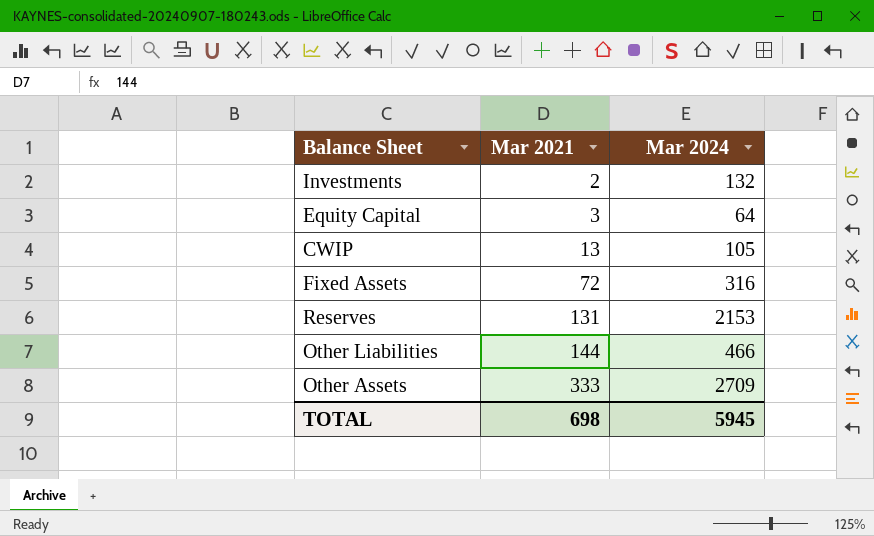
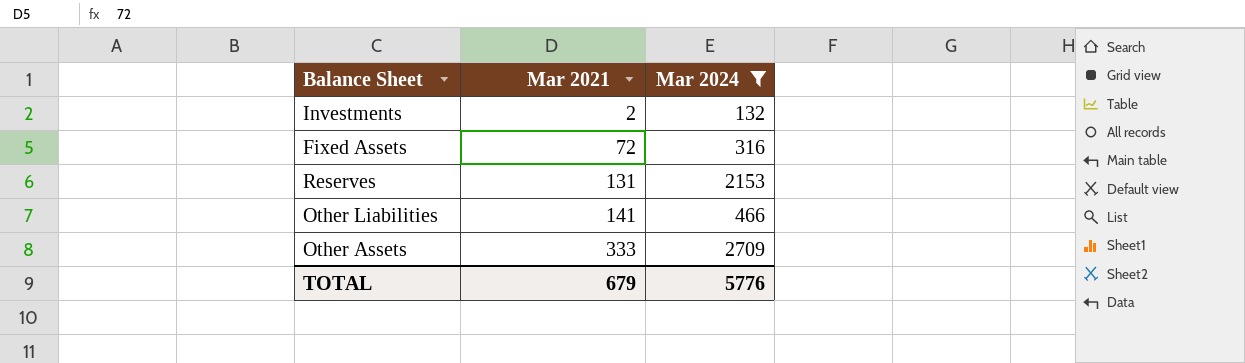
filter: none -> Mar 2024 >= 132
Other Liabilities | Mar 2021: 144 -> 141
TOTAL | Mar 2021: 698 -> 679
TOTAL | Mar 2024: 5945 -> 5776

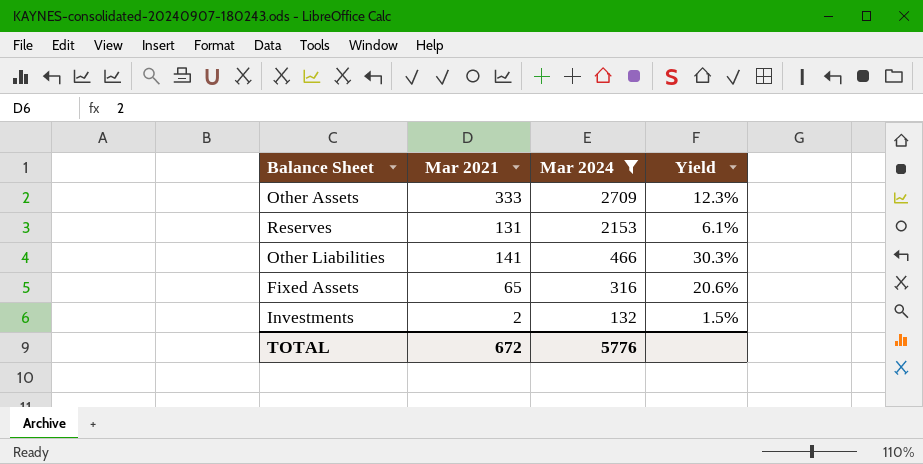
row order: Mar 2021 ascending -> Mar 2024 descending
column Yield | formula: none -> [Mar 2021] / [Mar 2024]
Fixed Assets | Mar 2021: 72 -> 65
TOTAL | Mar 2021: 679 -> 672

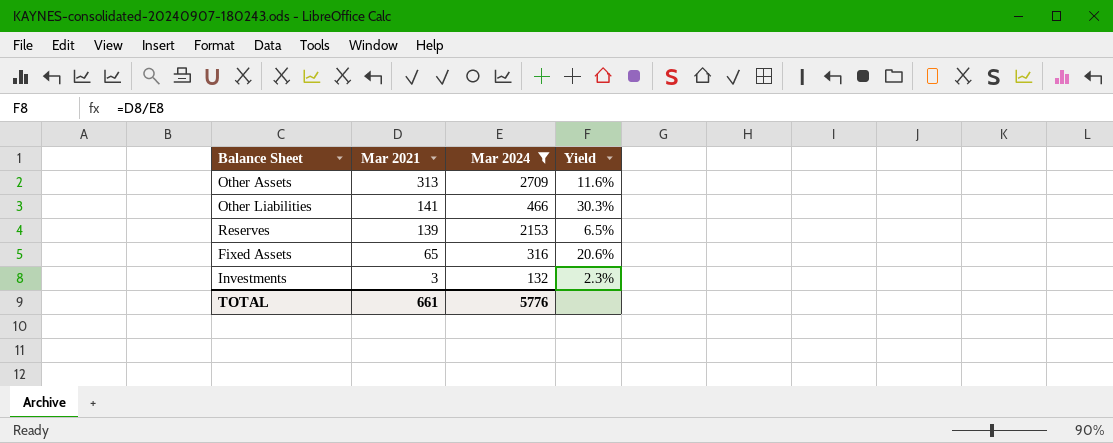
row order: Mar 2024 descending -> Mar 2021 descending
Other Assets | Mar 2021: 333 -> 313
Other Assets | Yield: 12.3% -> 11.6%
Reserves | Mar 2021: 131 -> 139
Reserves | Yield: 6.1% -> 6.5%
Investments | Mar 2021: 2 -> 3
Investments | Yield: 1.5% -> 2.3%
TOTAL | Mar 2021: 672 -> 661

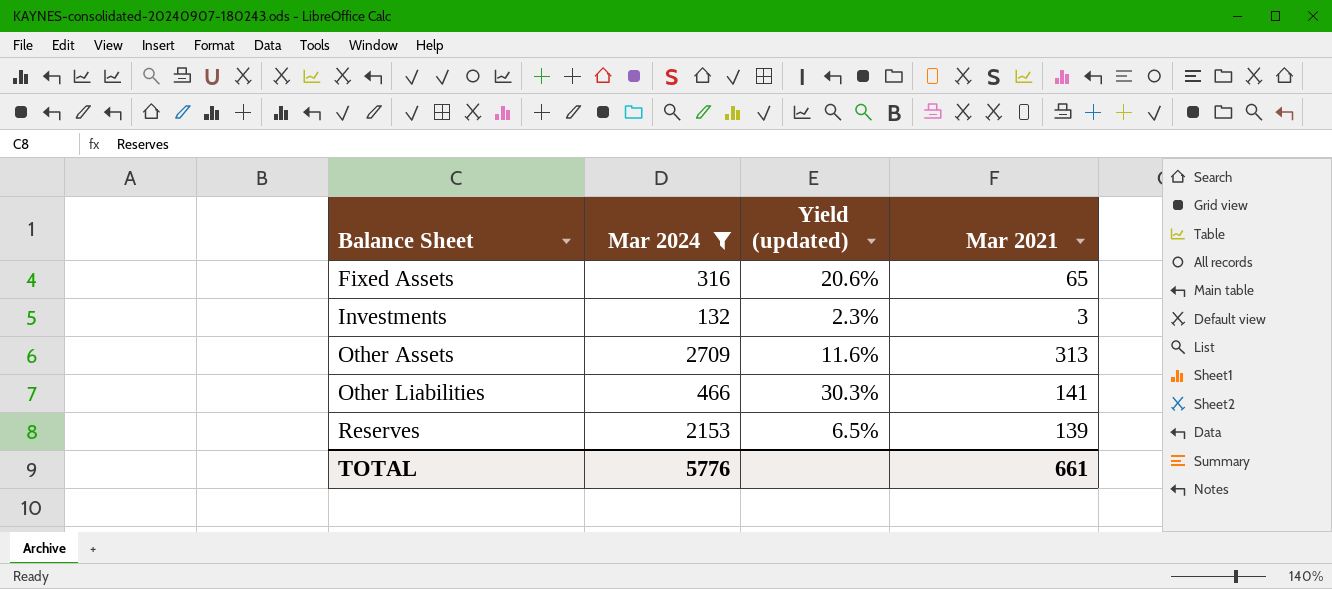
row order: Mar 2021 descending -> Balance Sheet ascending
column name: Yield -> Yield (updated)
column Mar 2021 | position: 2 -> 4

